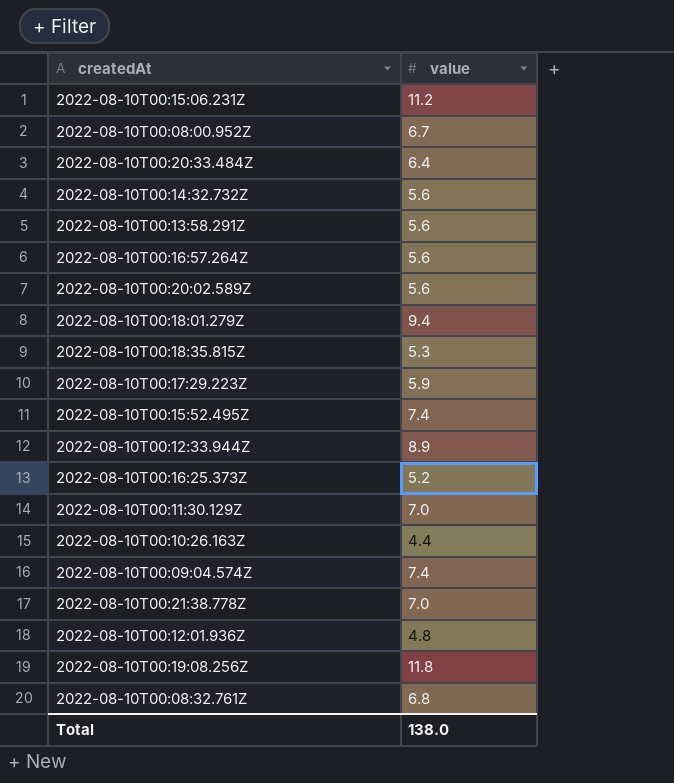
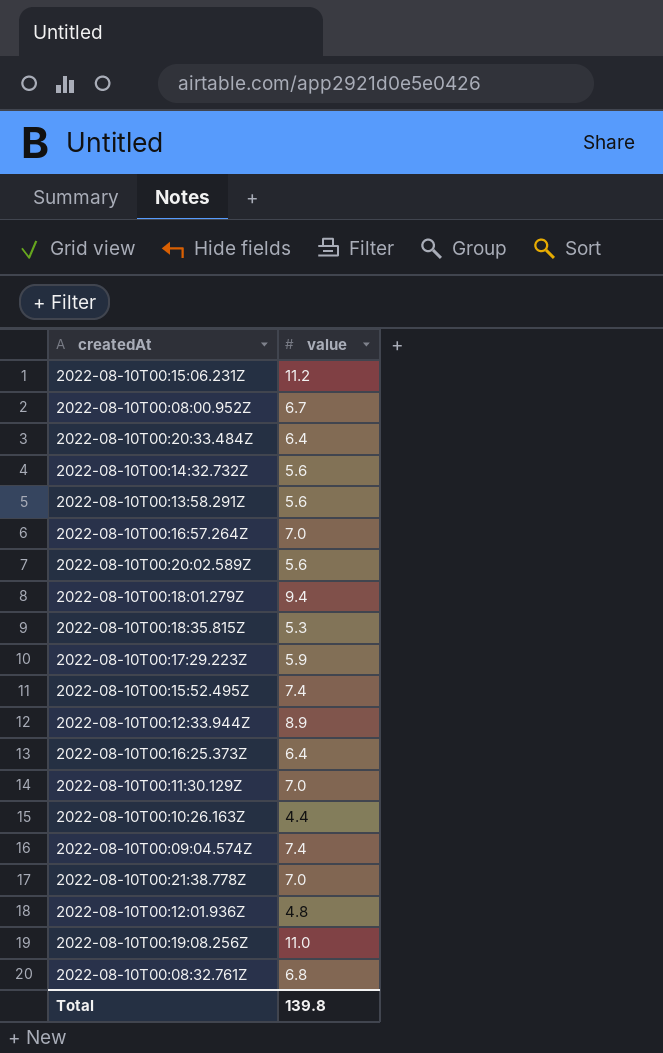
2022-08-10T00:16:57.264Z | value: 5.6 -> 7.0
2022-08-10T00:16:25.373Z | value: 5.2 -> 6.4
2022-08-10T00:19:08.256Z | value: 11.8 -> 11.0
Total | value: 138.0 -> 139.8

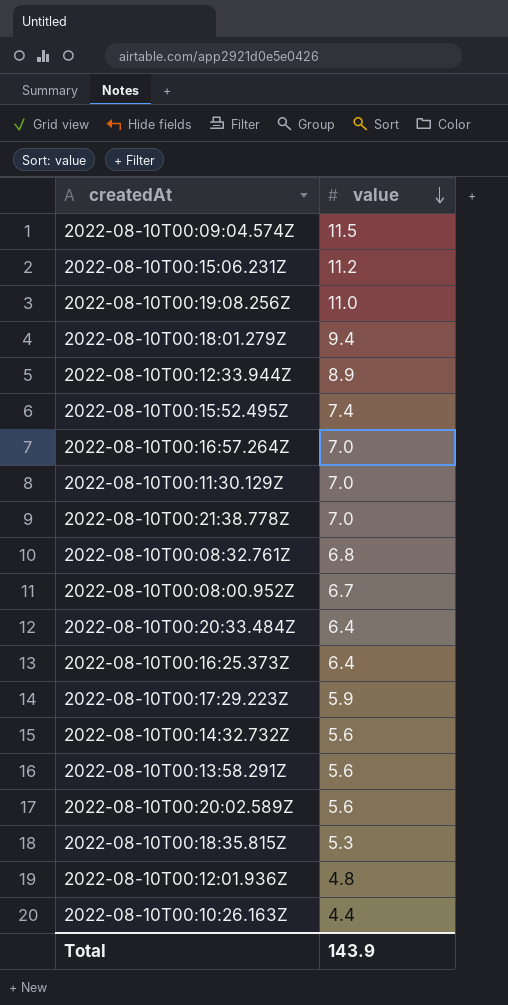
row order: none -> value descending
2022-08-10T00:09:04.574Z | value: 7.4 -> 11.5
Total | value: 139.8 -> 143.9

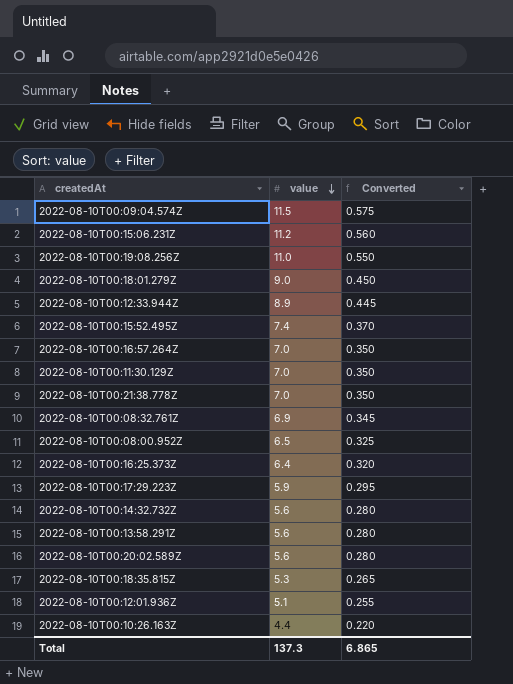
column Converted | formula: none -> [value] * 0.05
row 2022-08-10T00:20:33.484Z: 6.4 -> none
2022-08-10T00:18:01.279Z | value: 9.4 -> 9.0
2022-08-10T00:08:32.761Z | value: 6.8 -> 6.9
2022-08-10T00:08:00.952Z | value: 6.7 -> 6.5
2022-08-10T00:12:01.936Z | value: 4.8 -> 5.1
Total | value: 143.9 -> 137.3

